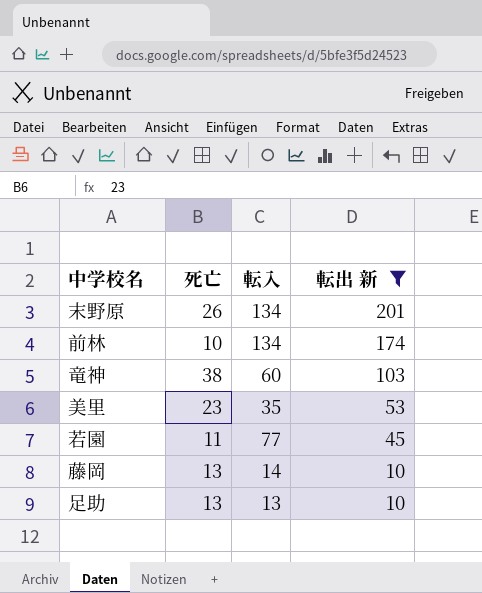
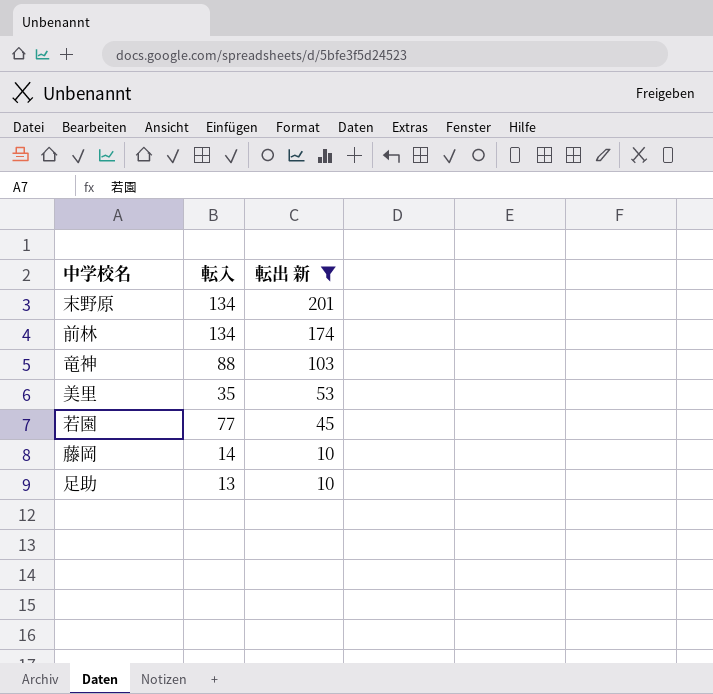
column 死亡 | position: 2 -> none
竜神 | 転入: 60 -> 88

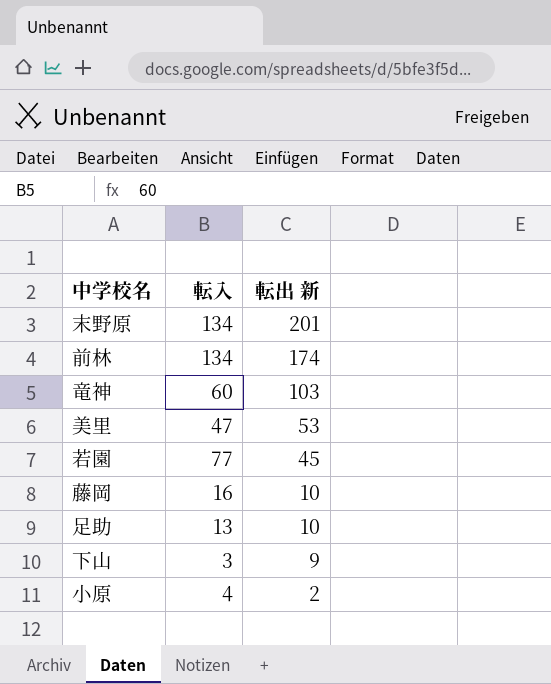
filter: 転出 新 >= 10 -> none
竜神 | 転入: 88 -> 60
美里 | 転入: 35 -> 47
藤岡 | 転入: 14 -> 16

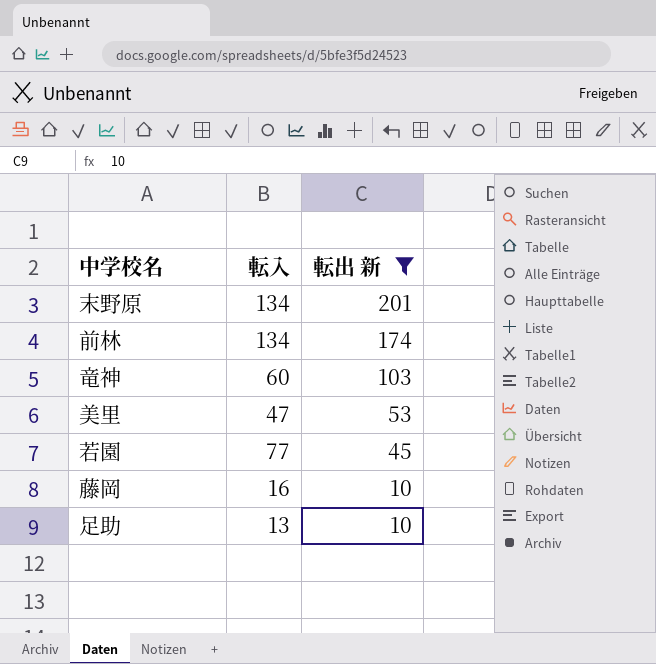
filter: none -> 転出 新 >= 10

